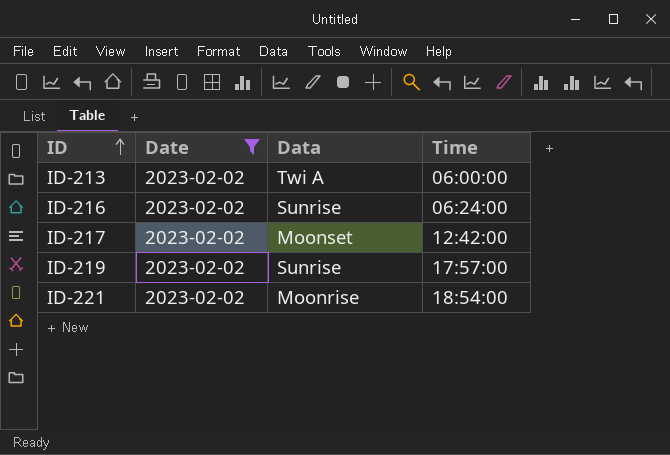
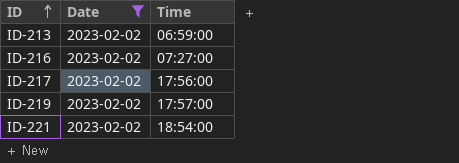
column Data | position: 3 -> none
ID-213 | Time: 06:00:00 -> 06:59:00
ID-216 | Time: 06:24:00 -> 07:27:00
ID-217 | Time: 12:42:00 -> 17:56:00

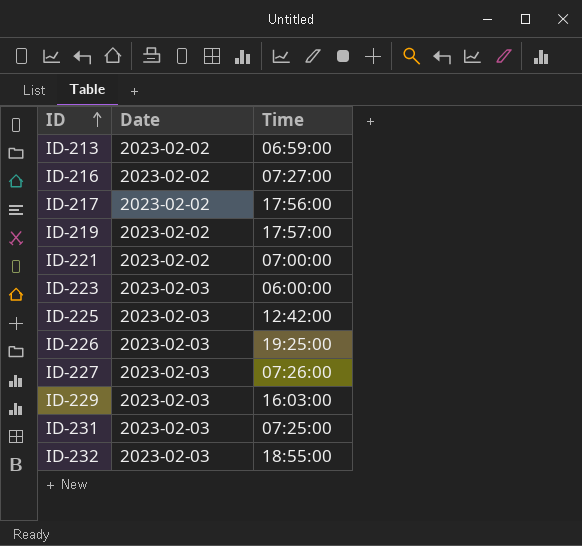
filter: Date = 2023-02-02 -> none
ID-221 | Time: 18:54:00 -> 07:00:00

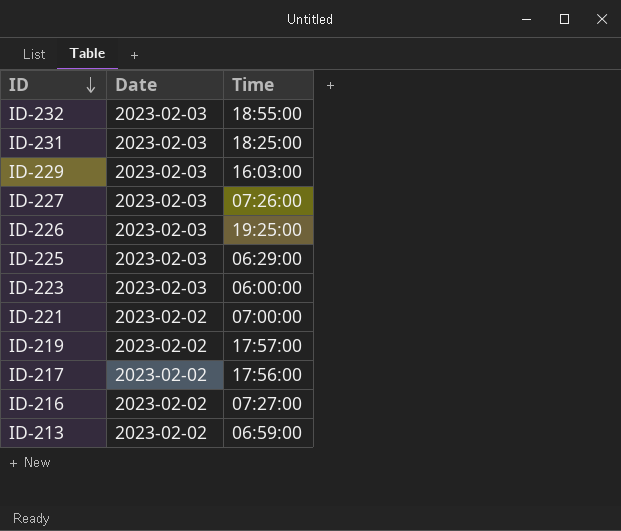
row order: ID ascending -> ID descending
ID-231 | Time: 07:25:00 -> 18:25:00
ID-225 | Time: 12:42:00 -> 06:29:00

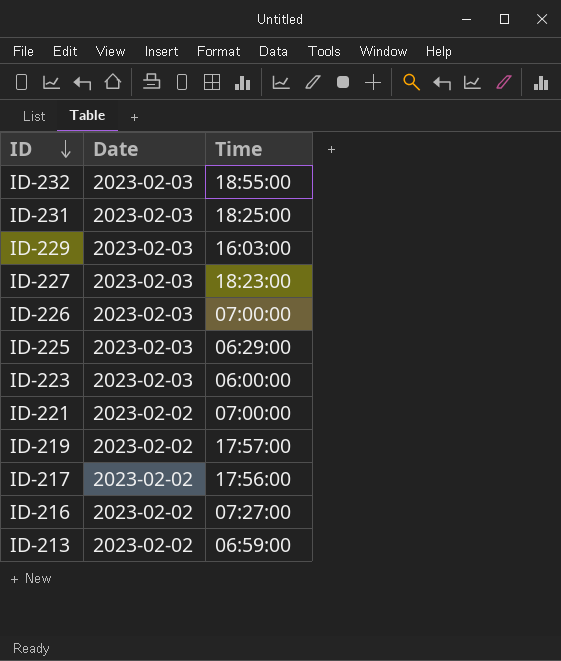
ID-227 | Time: 07:26:00 -> 18:23:00
ID-226 | Time: 19:25:00 -> 07:00:00

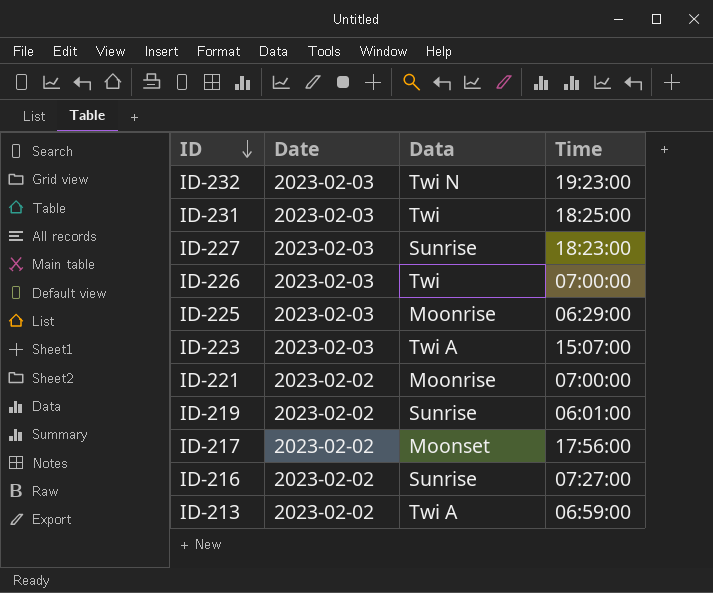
column Data | position: none -> 3
row ID-229: 2023-02-03 | 16:03:00 -> none
ID-232 | Time: 18:55:00 -> 19:23:00
ID-223 | Time: 06:00:00 -> 15:07:00
ID-219 | Time: 17:57:00 -> 06:01:00

